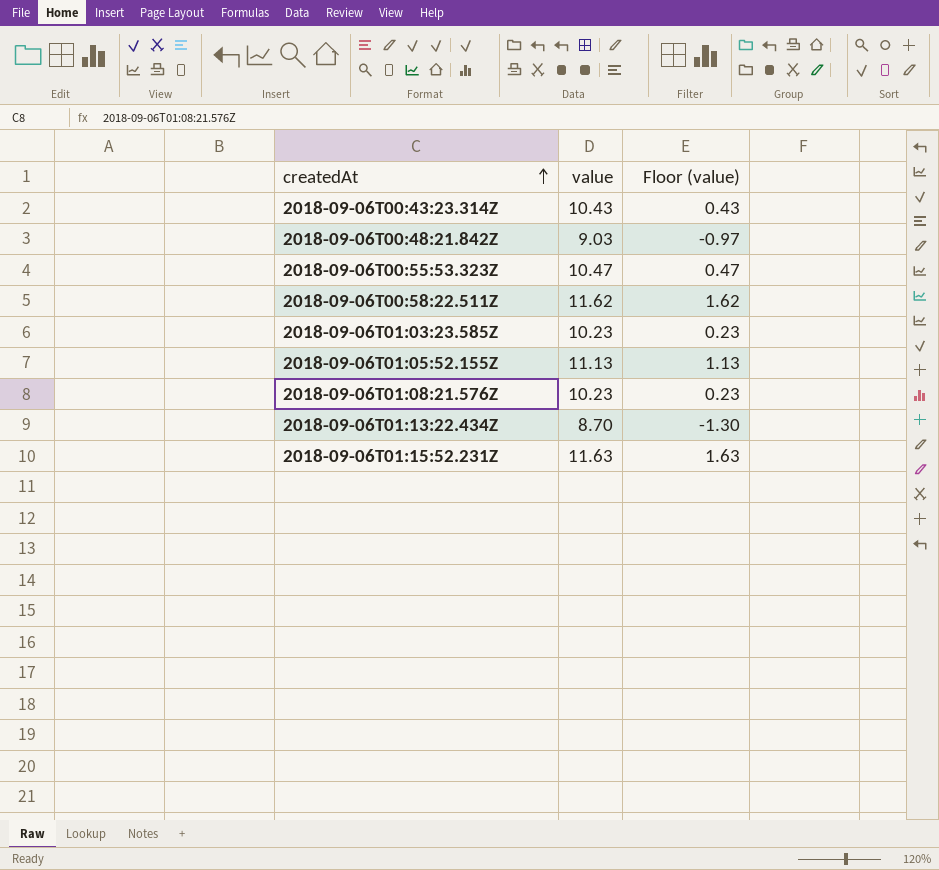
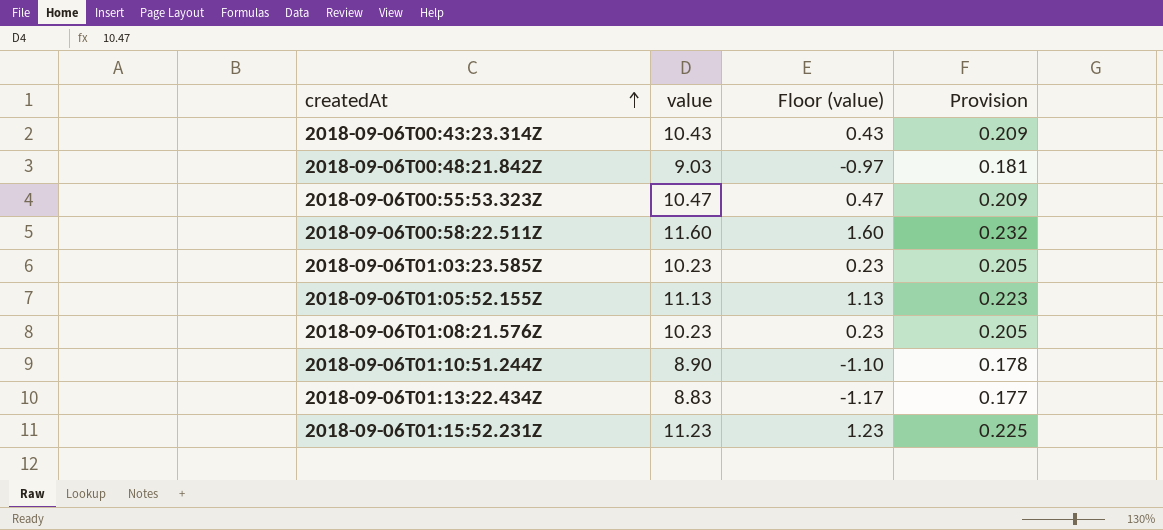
column Provision | formula: none -> [value] * 0.02
2018-09-06T00:58:22.511Z | value: 11.62 -> 11.60
2018-09-06T00:58:22.511Z | Floor (value): 1.62 -> 1.60
row 2018-09-06T01:10:51.244Z: none -> 8.90 | -1.10 | 0.178
2018-09-06T01:13:22.434Z | value: 8.70 -> 8.83
2018-09-06T01:13:22.434Z | Floor (value): -1.30 -> -1.17
2018-09-06T01:15:52.231Z | value: 11.63 -> 11.23
2018-09-06T01:15:52.231Z | Floor (value): 1.63 -> 1.23

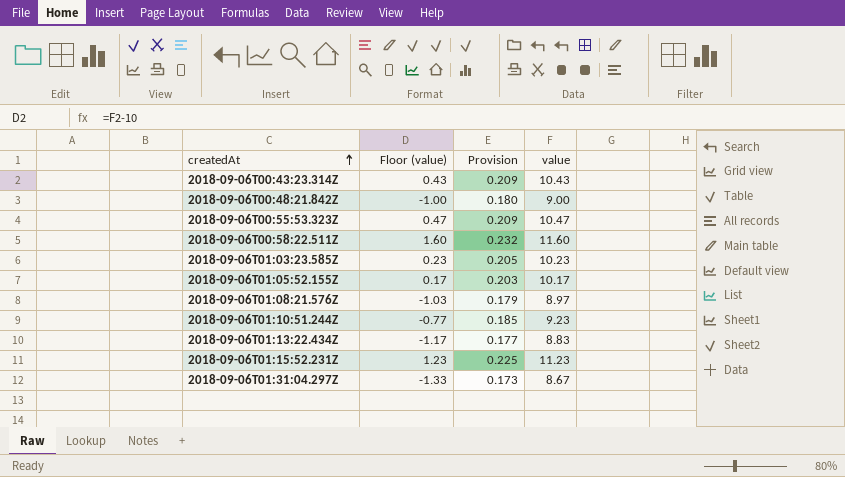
column value | position: 2 -> 4
2018-09-06T00:48:21.842Z | Floor (value): -0.97 -> -1.00
2018-09-06T00:48:21.842Z | Provision: 0.181 -> 0.180
2018-09-06T00:48:21.842Z | value: 9.03 -> 9.00
2018-09-06T01:05:52.155Z | Floor (value): 1.13 -> 0.17
2018-09-06T01:05:52.155Z | Provision: 0.223 -> 0.203
2018-09-06T01:05:52.155Z | value: 11.13 -> 10.17
2018-09-06T01:08:21.576Z | Floor (value): 0.23 -> -1.03
2018-09-06T01:08:21.576Z | Provision: 0.205 -> 0.179
2018-09-06T01:08:21.576Z | value: 10.23 -> 8.97
2018-09-06T01:10:51.244Z | Floor (value): -1.10 -> -0.77
2018-09-06T01:10:51.244Z | Provision: 0.178 -> 0.185
2018-09-06T01:10:51.244Z | value: 8.90 -> 9.23
row 2018-09-06T01:31:04.297Z: none -> -1.33 | 0.173 | 8.67

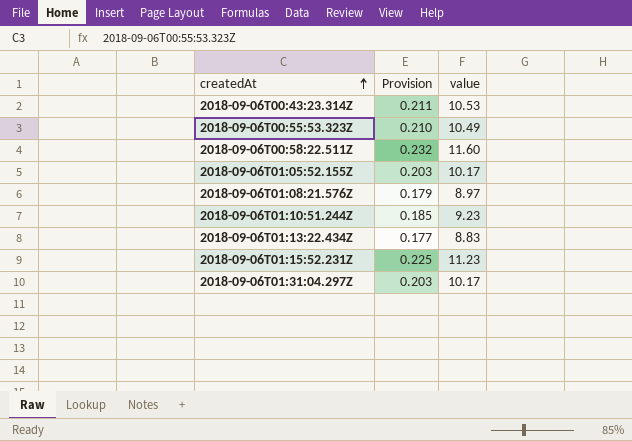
column Floor (value) | formula: [value] - 10 -> none
row 2018-09-06T00:48:21.842Z: -1.00 | 0.180 | 9.00 -> none
row 2018-09-06T01:03:23.585Z: 0.23 | 0.205 | 10.23 -> none
2018-09-06T00:43:23.314Z | Provision: 0.209 -> 0.211
2018-09-06T00:43:23.314Z | value: 10.43 -> 10.53
2018-09-06T00:55:53.323Z | Provision: 0.209 -> 0.210
2018-09-06T00:55:53.323Z | value: 10.47 -> 10.49
2018-09-06T01:31:04.297Z | Provision: 0.173 -> 0.203
2018-09-06T01:31:04.297Z | value: 8.67 -> 10.17

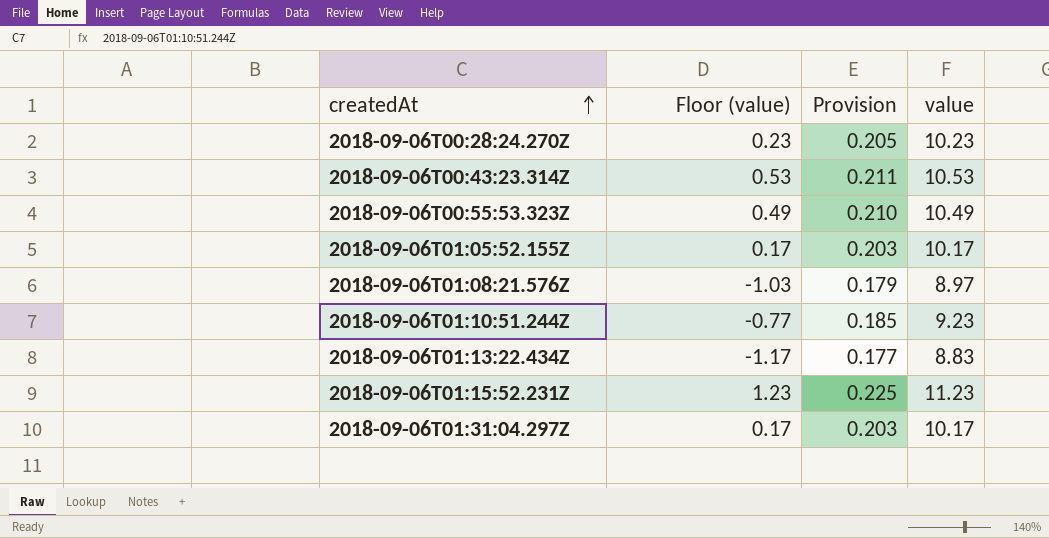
column Floor (value) | formula: none -> [value] - 10
row 2018-09-06T00:58:22.511Z: 0.232 | 11.60 -> none
row 2018-09-06T00:28:24.270Z: none -> 0.23 | 0.205 | 10.23

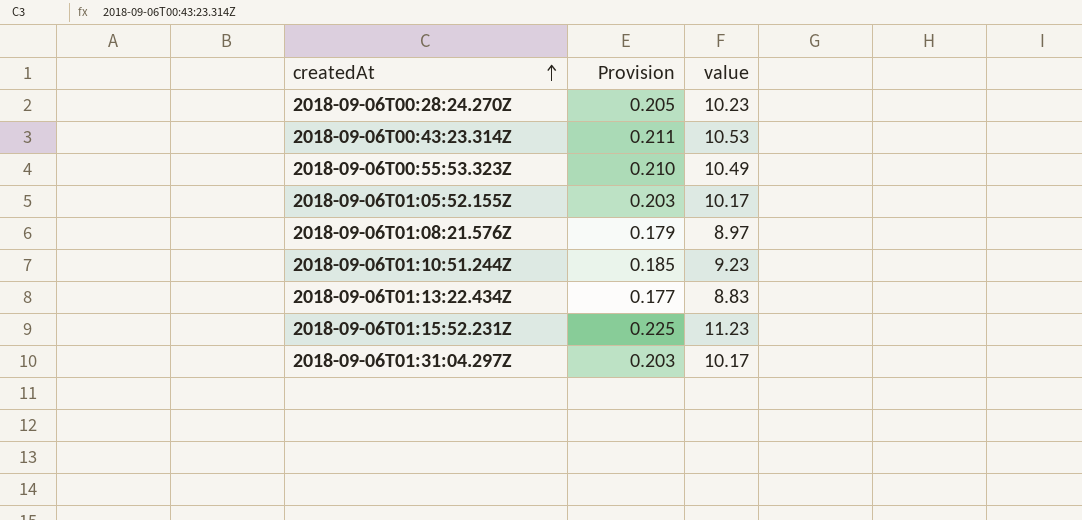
column Floor (value) | formula: [value] - 10 -> none

